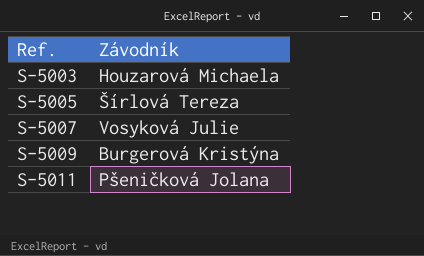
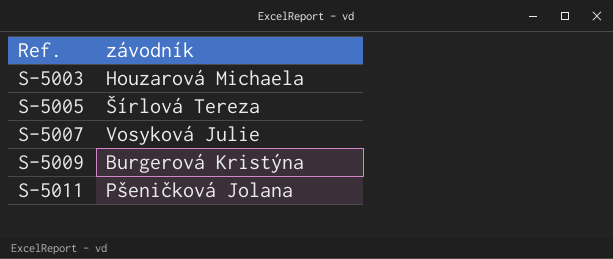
column name: Závodník -> závodník

